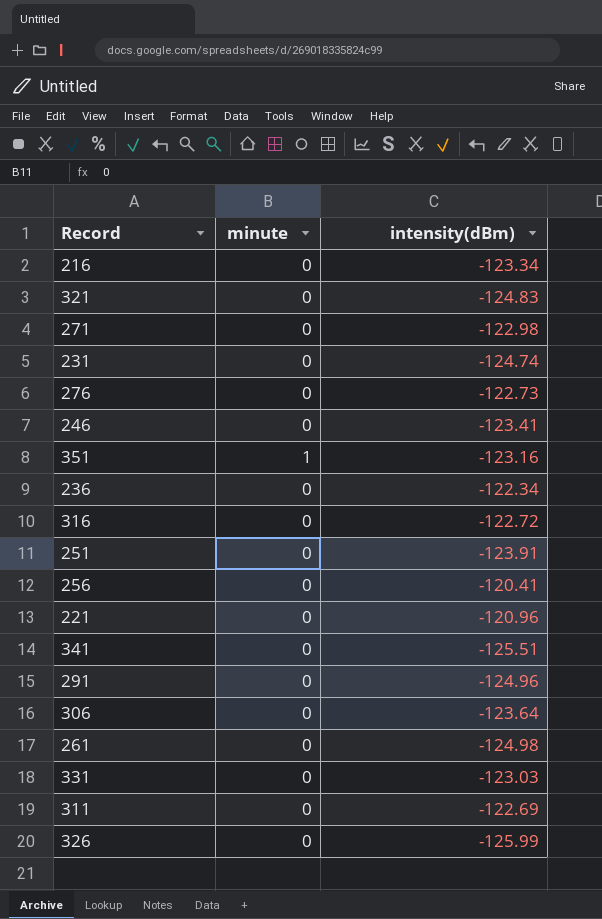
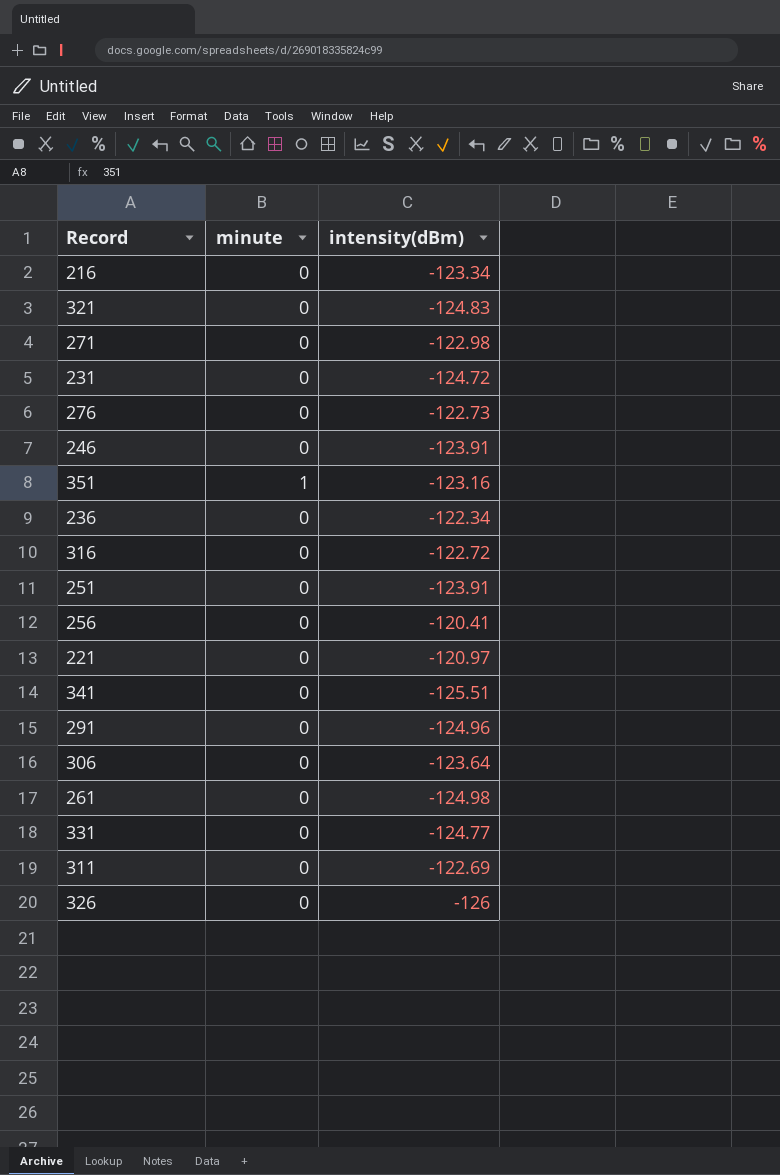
231 | intensity(dBm): -124.74 -> -124.72
246 | intensity(dBm): -123.41 -> -123.91
221 | intensity(dBm): -120.96 -> -120.97
331 | intensity(dBm): -123.03 -> -124.77
326 | intensity(dBm): -125.99 -> -126

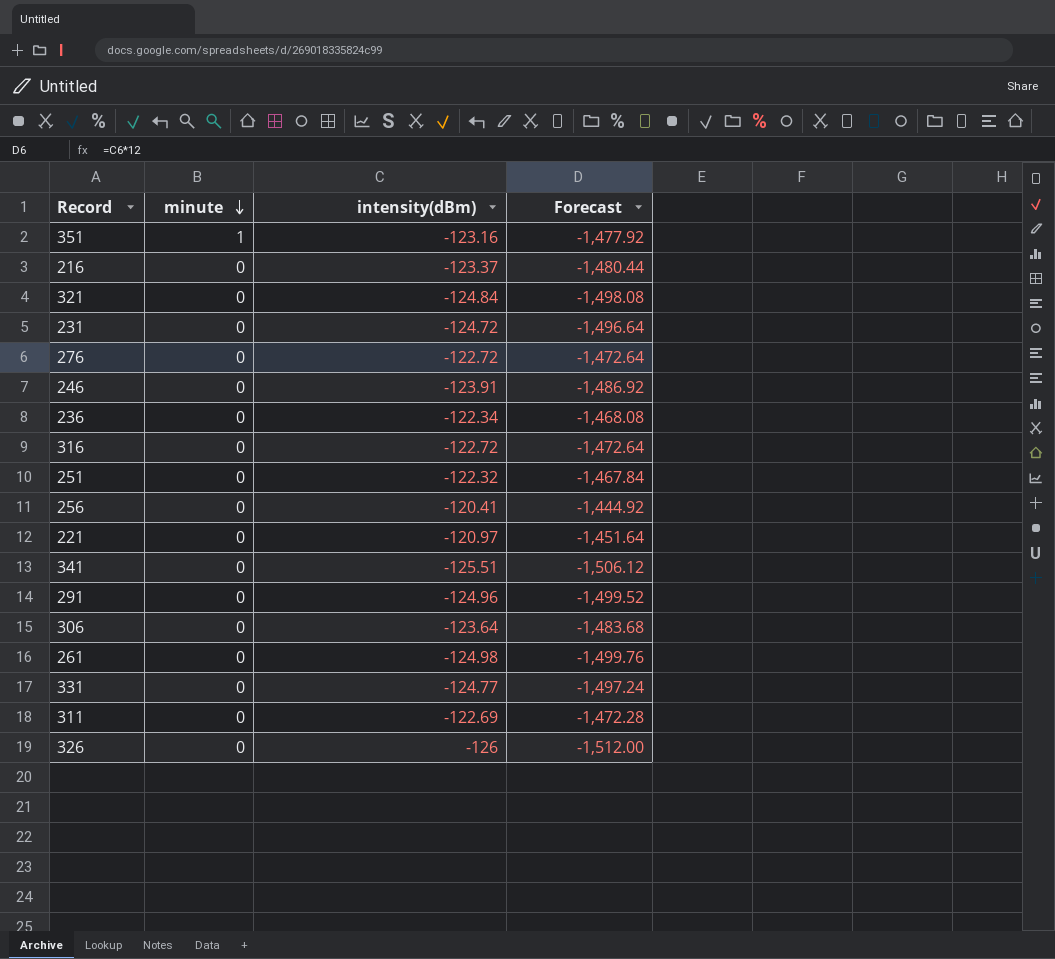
row order: none -> minute descending
column Forecast | formula: none -> [intensity(dBm)] * 12
row 271: 0 | -122.98 -> none
216 | intensity(dBm): -123.34 -> -123.37
321 | intensity(dBm): -124.83 -> -124.84
276 | intensity(dBm): -122.73 -> -122.72
251 | intensity(dBm): -123.91 -> -122.32

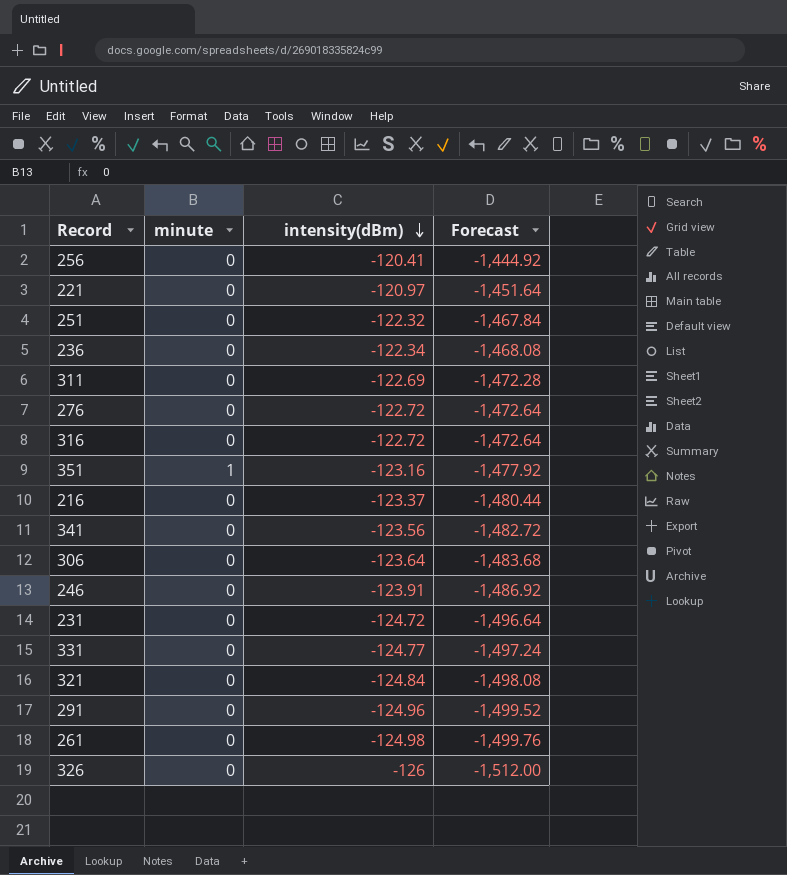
row order: minute descending -> intensity(dBm) descending
341 | intensity(dBm): -125.51 -> -123.56
341 | Forecast: -1,506.12 -> -1,482.72

